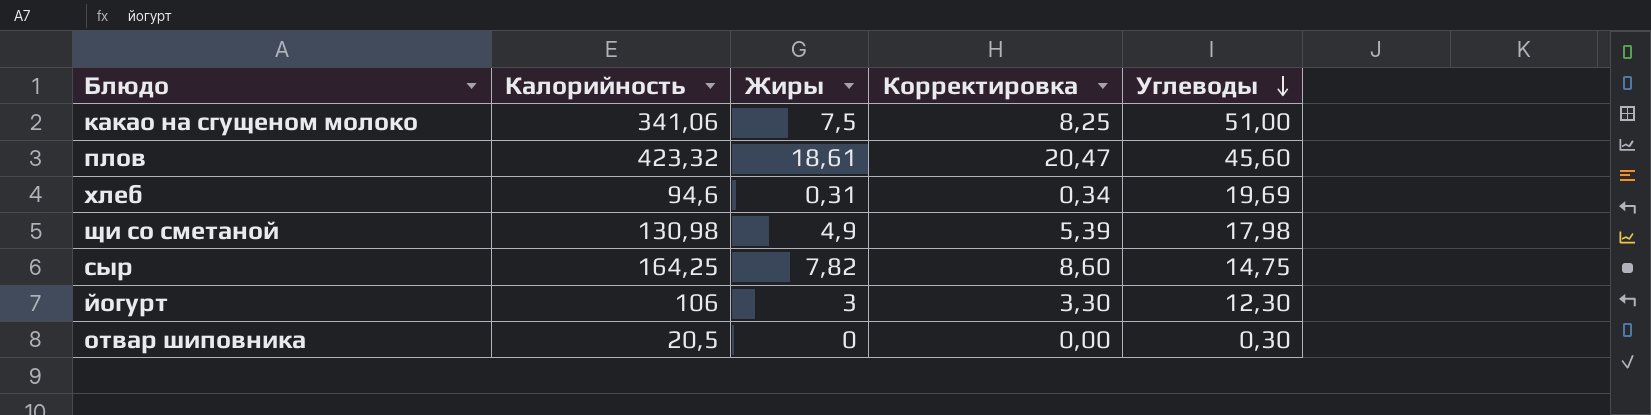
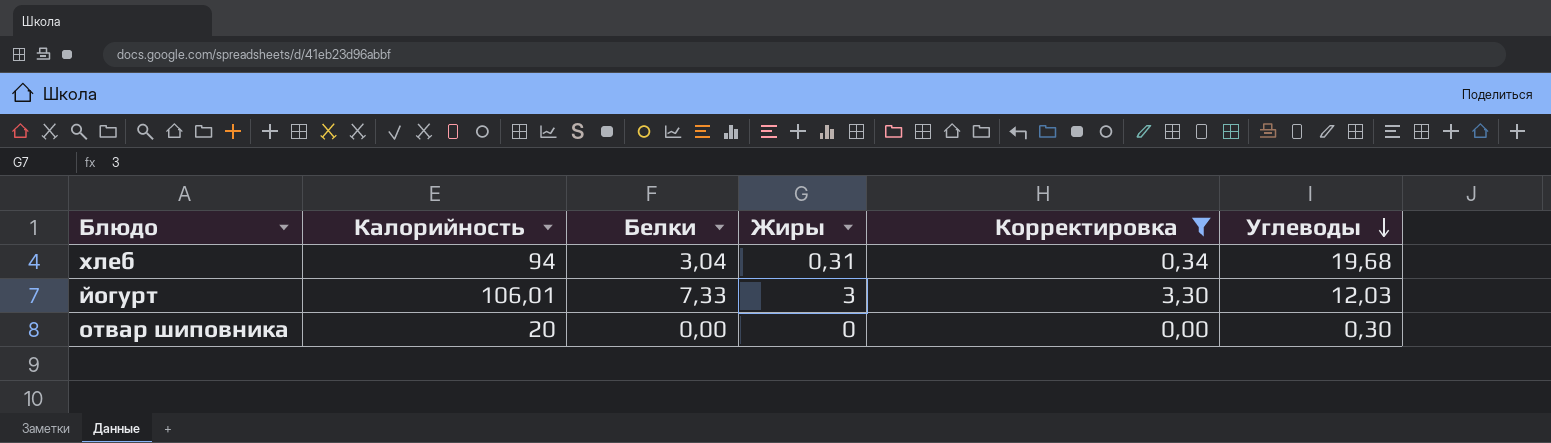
filter: none -> Корректировка <= 3,30
column Белки | position: none -> 3
хлеб | Калорийность: 94,6 -> 94
хлеб | Углеводы: 19,69 -> 19,68
йогурт | Калорийность: 106 -> 106,01
йогурт | Углеводы: 12,30 -> 12,03
отвар шиповника | Калорийность: 20,5 -> 20

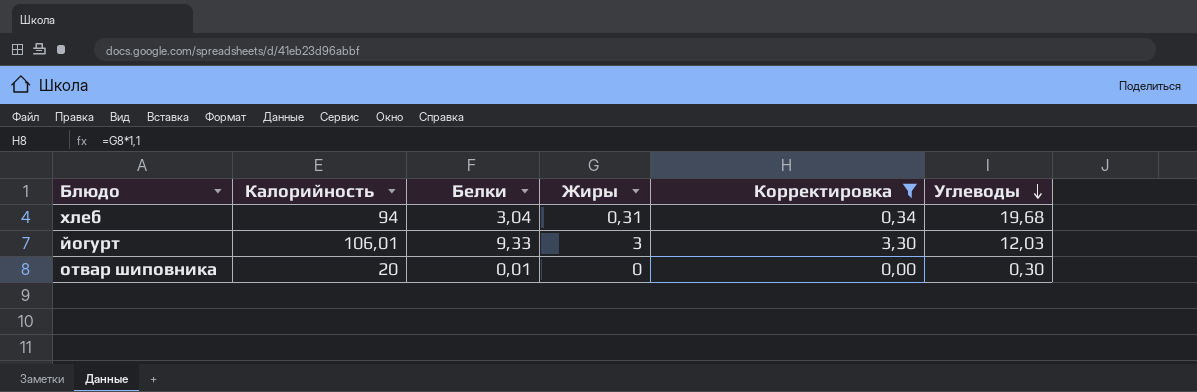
йогурт | Белки: 7,33 -> 9,33
отвар шиповника | Белки: 0,00 -> 0,01

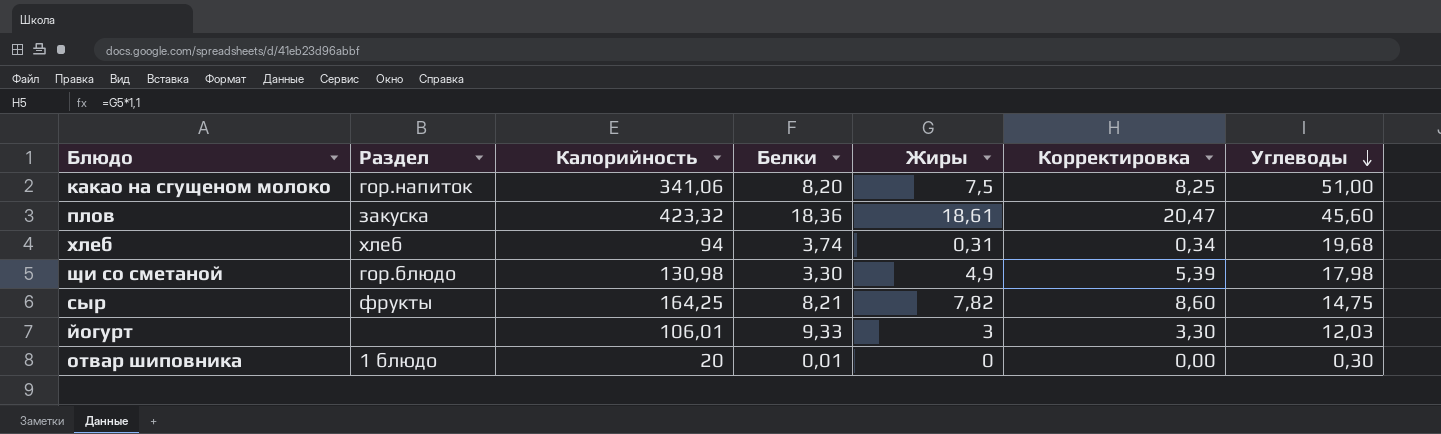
filter: Корректировка <= 3,30 -> none
column Раздел | position: none -> 2
хлеб | Белки: 3,04 -> 3,74

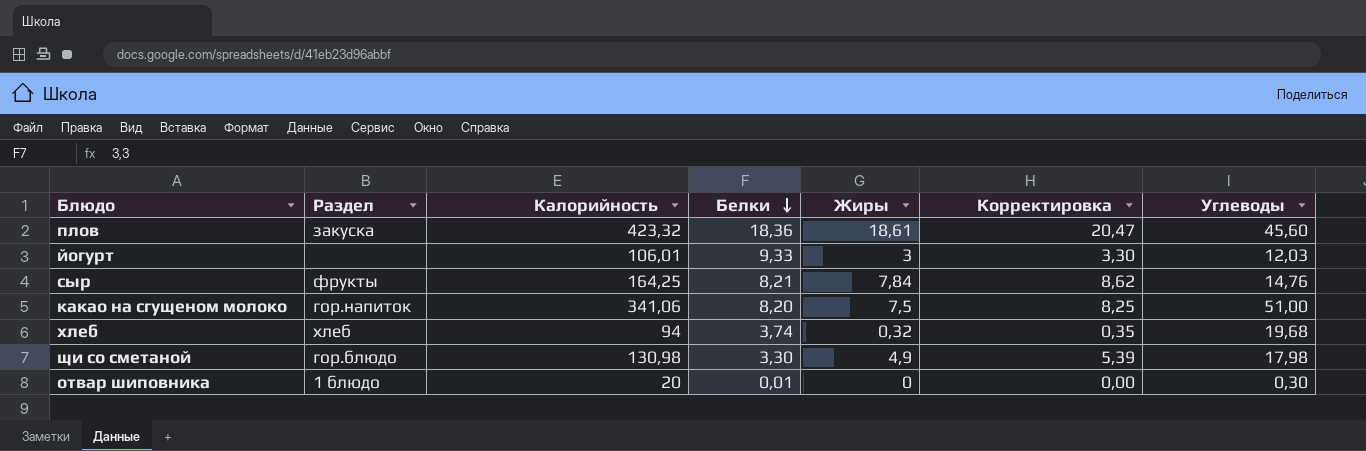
row order: Углеводы descending -> Белки descending
сыр | Жиры: 7,82 -> 7,84
сыр | Корректировка: 8,60 -> 8,62
сыр | Углеводы: 14,75 -> 14,76
хлеб | Жиры: 0,31 -> 0,32
хлеб | Корректировка: 0,34 -> 0,35

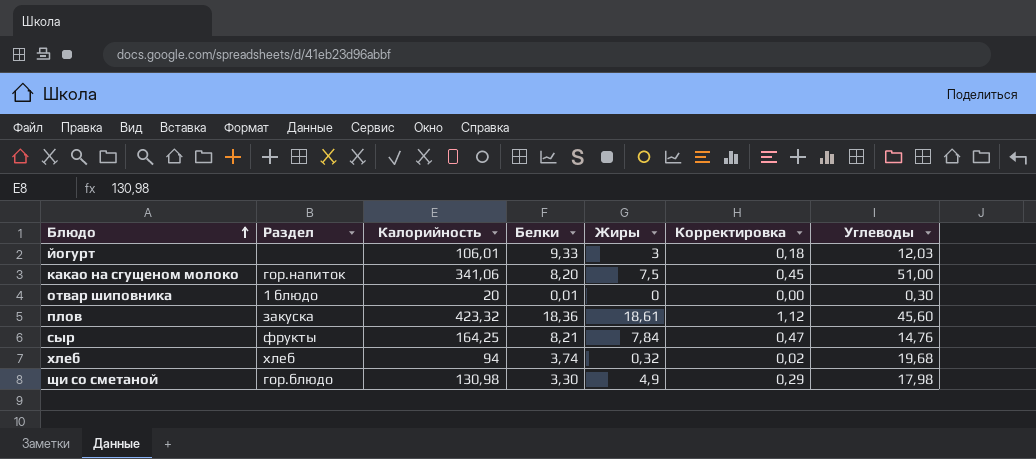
row order: Белки descending -> Блюдо ascending
column Корректировка | formula: [Жиры] * 1,1 -> [Жиры] * 0,06

